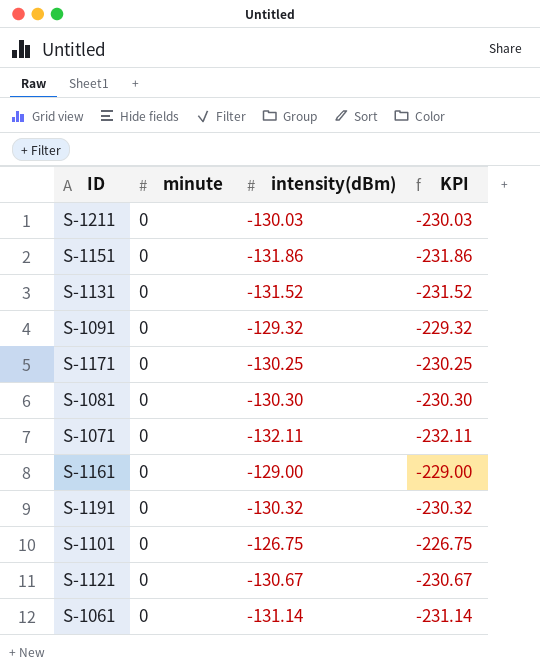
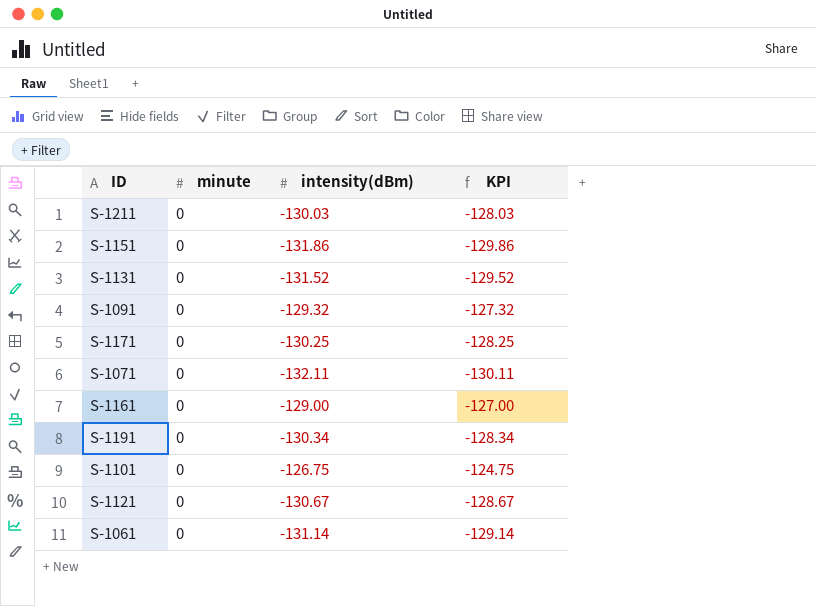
column KPI | formula: [intensity(dBm)] - 100 -> [intensity(dBm)] + 2
row S-1081: 0 | -130.30 | -230.30 -> none
S-1191 | intensity(dBm): -130.32 -> -130.34

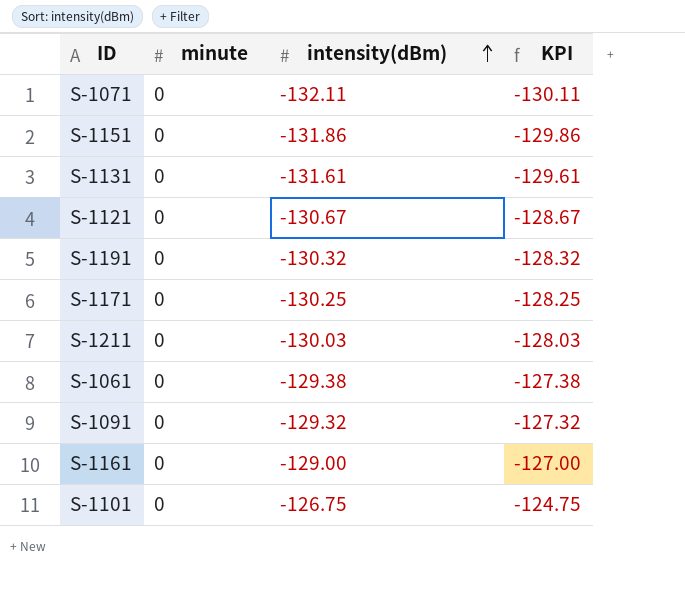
row order: none -> intensity(dBm) ascending
S-1131 | intensity(dBm): -131.52 -> -131.61
S-1131 | KPI: -129.52 -> -129.61
S-1191 | intensity(dBm): -130.34 -> -130.32
S-1191 | KPI: -128.34 -> -128.32
S-1061 | intensity(dBm): -131.14 -> -129.38
S-1061 | KPI: -129.14 -> -127.38

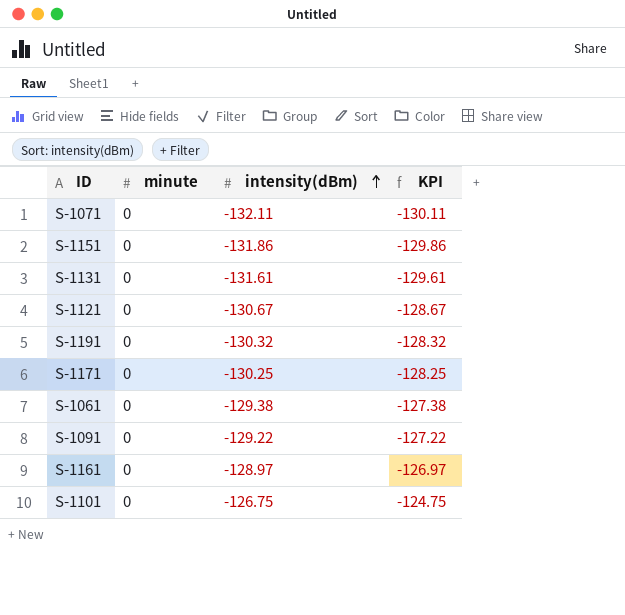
row S-1211: 0 | -130.03 | -128.03 -> none
S-1091 | intensity(dBm): -129.32 -> -129.22
S-1091 | KPI: -127.32 -> -127.22
S-1161 | intensity(dBm): -129.00 -> -128.97
S-1161 | KPI: -127.00 -> -126.97

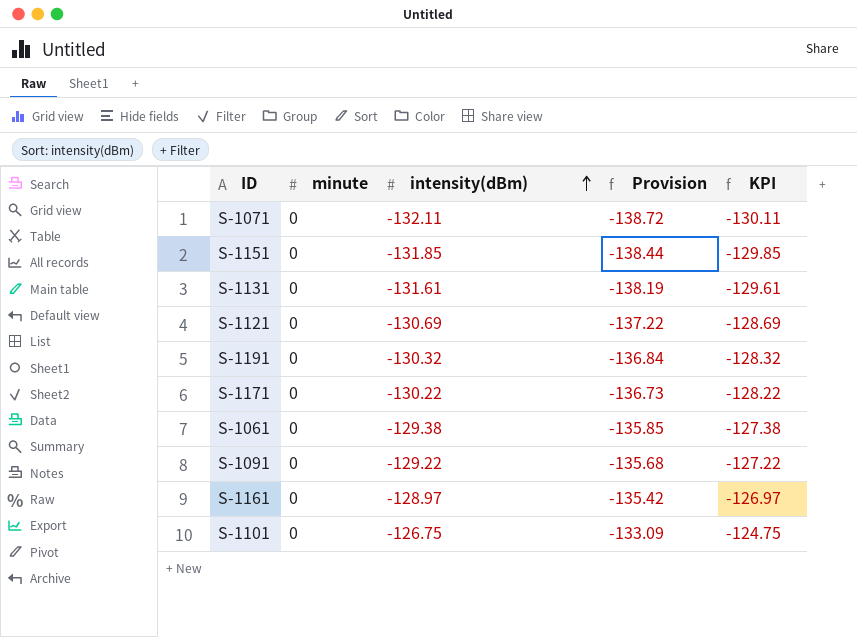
column Provision | formula: none -> [intensity(dBm)] * 1.05
S-1151 | intensity(dBm): -131.86 -> -131.85
S-1151 | KPI: -129.86 -> -129.85
S-1121 | intensity(dBm): -130.67 -> -130.69
S-1121 | KPI: -128.67 -> -128.69
S-1171 | intensity(dBm): -130.25 -> -130.22
S-1171 | KPI: -128.25 -> -128.22

